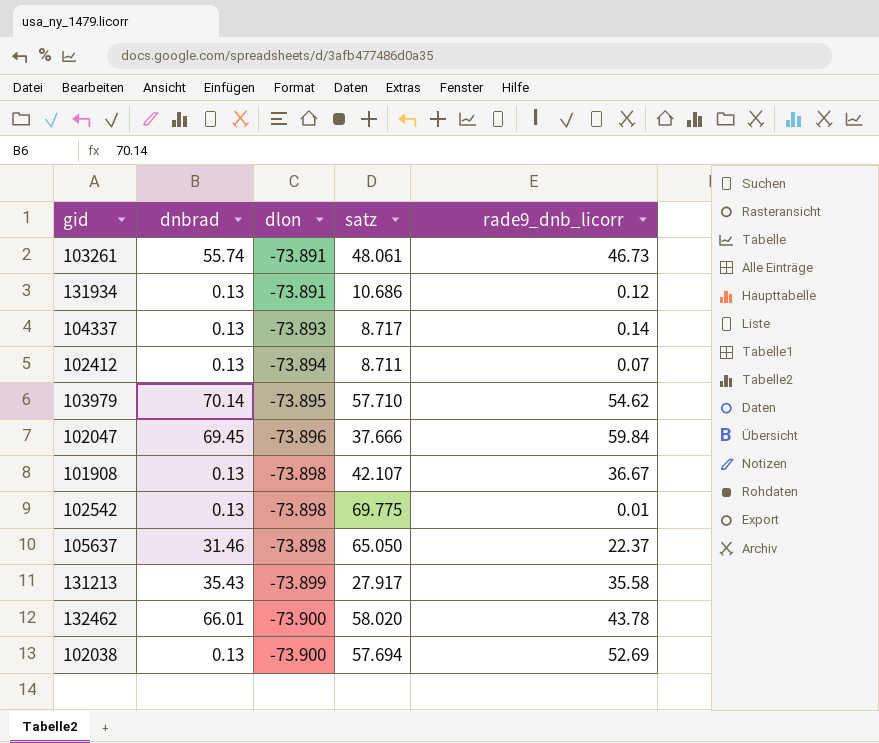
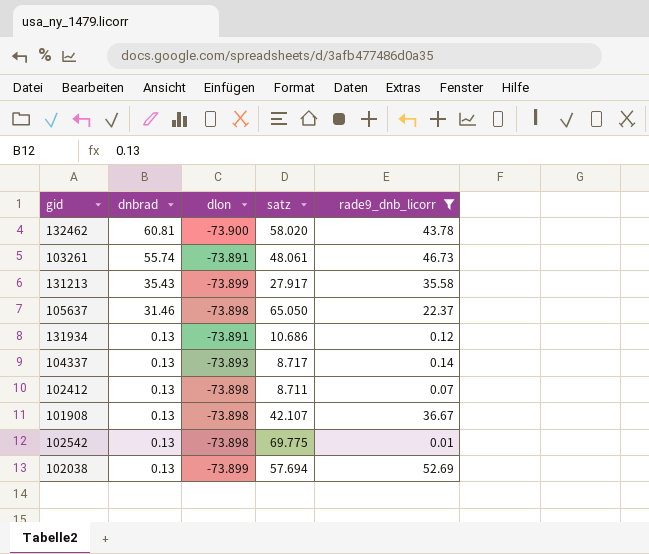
filter: none -> rade9_dnb_licorr <= 52.69
row order: dlon descending -> dnbrad descending
132462 | dnbrad: 66.01 -> 60.81
102412 | dlon: -73.894 -> -73.898
102038 | dlon: -73.900 -> -73.899

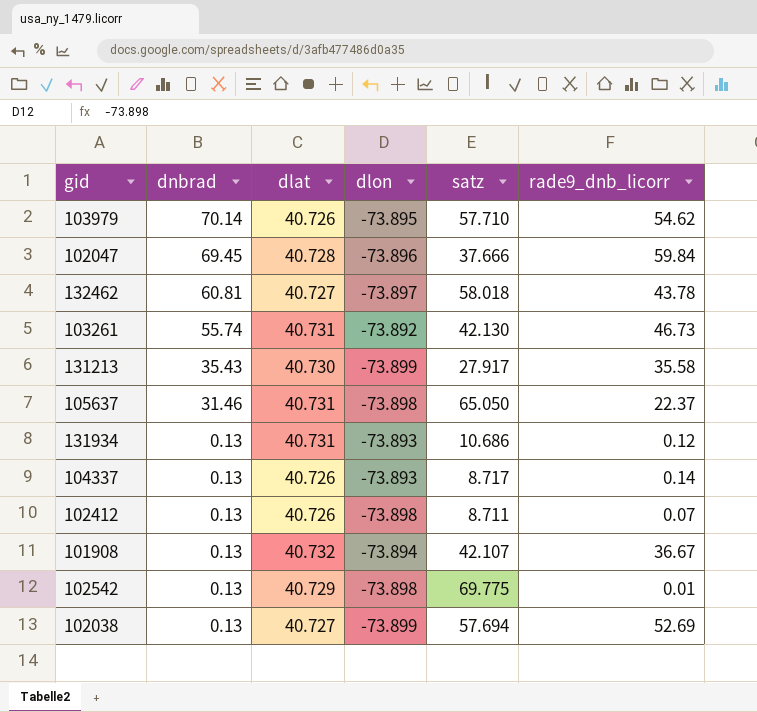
filter: rade9_dnb_licorr <= 52.69 -> none
column dlat | position: none -> 3
132462 | dlon: -73.900 -> -73.897
132462 | satz: 58.020 -> 58.018
103261 | dlon: -73.891 -> -73.892
103261 | satz: 48.061 -> 42.130
131934 | dlon: -73.891 -> -73.893
101908 | dlon: -73.898 -> -73.894

